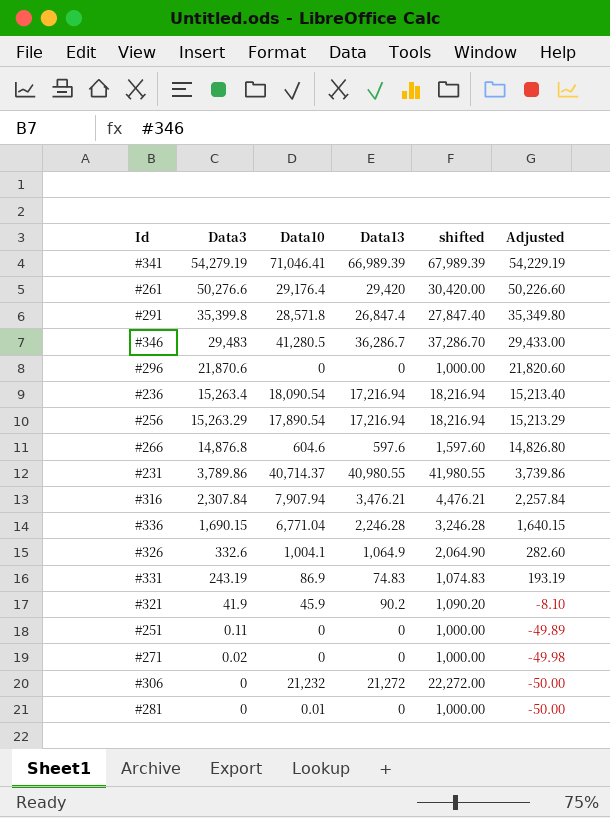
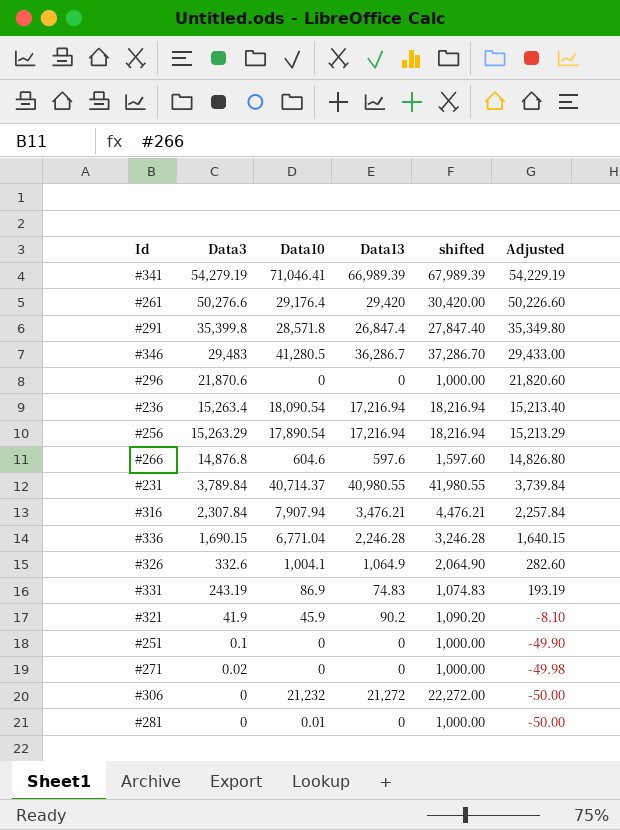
#231 | Data3: 3,789.86 -> 3,789.84
#231 | Adjusted: 3,739.86 -> 3,739.84
#251 | Data3: 0.11 -> 0.1
#251 | Adjusted: -49.89 -> -49.90

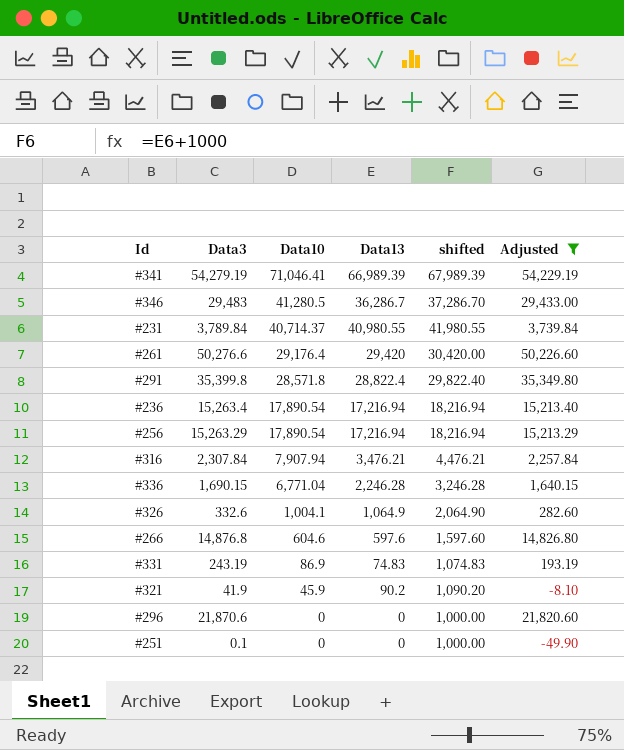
filter: none -> Adjusted >= -49.90
row order: Data3 descending -> Data10 descending
#291 | Data13: 26,847.4 -> 28,822.4
#291 | shifted: 27,847.40 -> 29,822.40
#236 | Data10: 18,090.54 -> 17,890.54

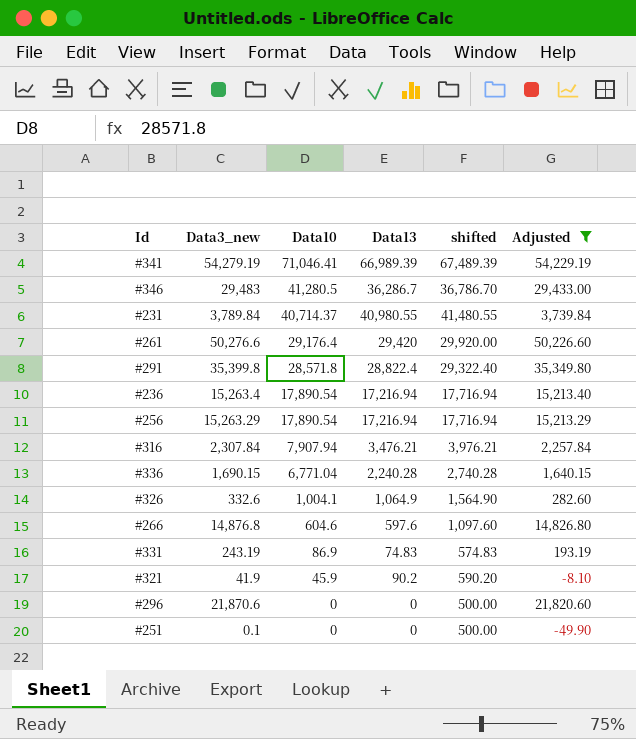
column name: Data3 -> Data3_new
column shifted | formula: [Data13] + 1000 -> [Data13] + 500
#336 | Data13: 2,246.28 -> 2,240.28

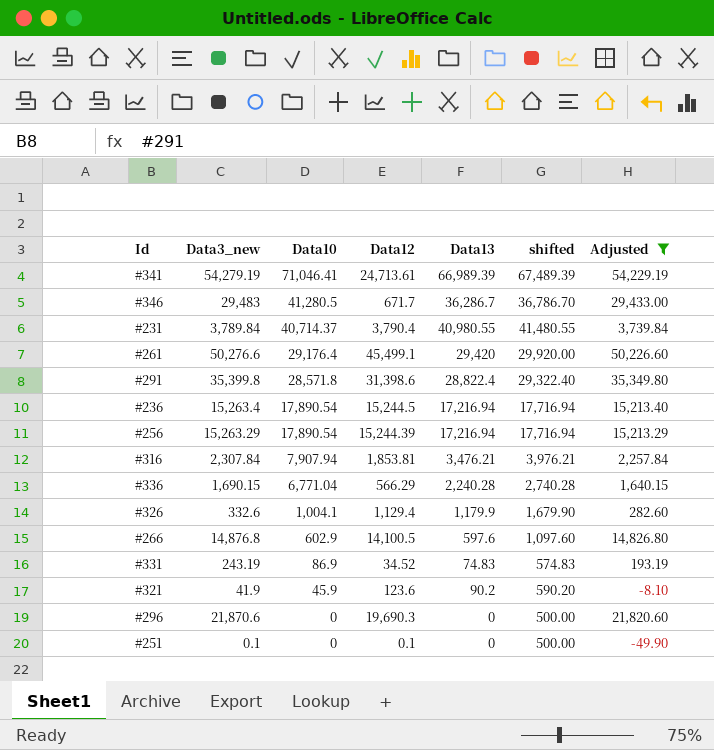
column Data12 | position: none -> 4
#326 | Data13: 1,064.9 -> 1,179.9
#326 | shifted: 1,564.90 -> 1,679.90
#266 | Data10: 604.6 -> 602.9

